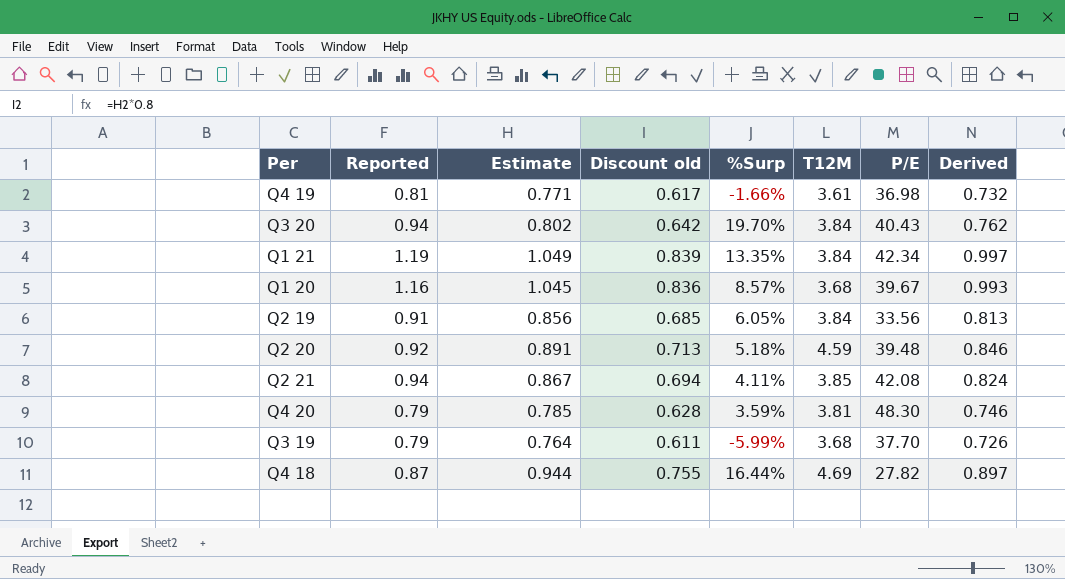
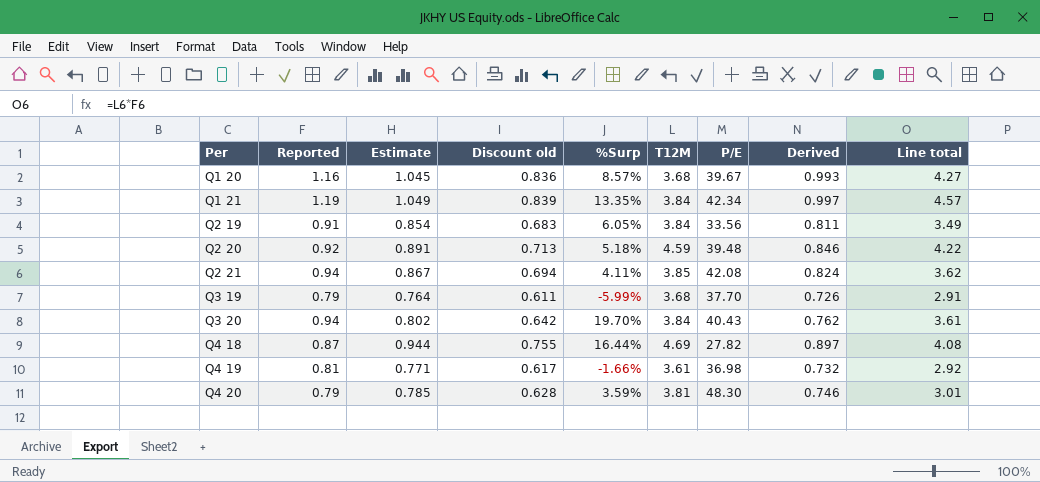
row order: none -> Per ascending
column Line total | formula: none -> [Reported] * [T12M]
Q2 19 | Estimate: 0.856 -> 0.854
Q2 19 | Discount old: 0.685 -> 0.683
Q2 19 | Derived: 0.813 -> 0.811

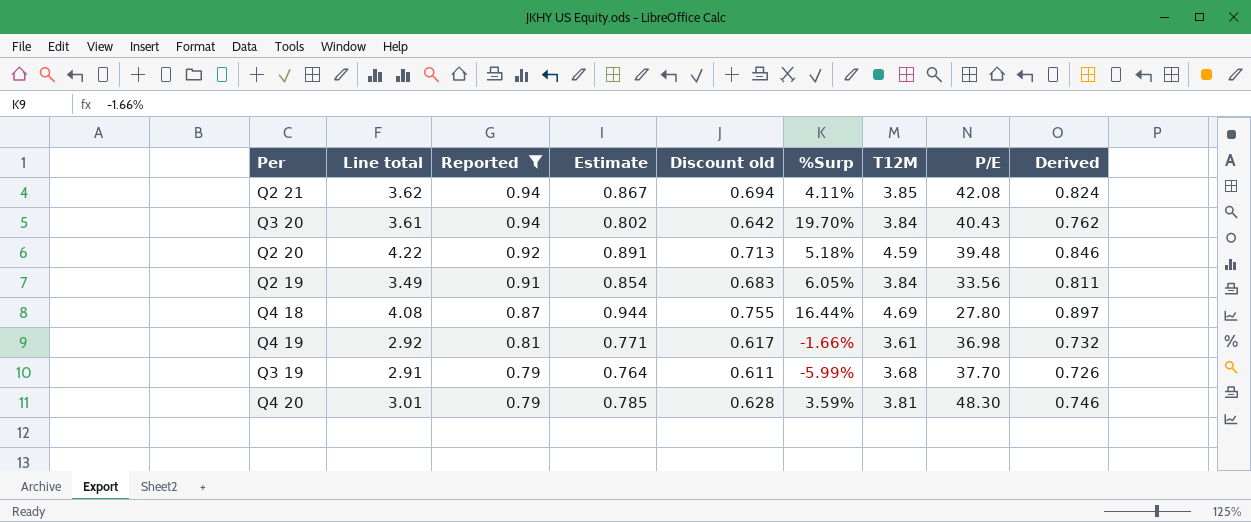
filter: none -> Reported <= 0.94
row order: Per ascending -> Reported descending
column Line total | position: 9 -> 2
Q4 18 | P/E: 27.82 -> 27.80

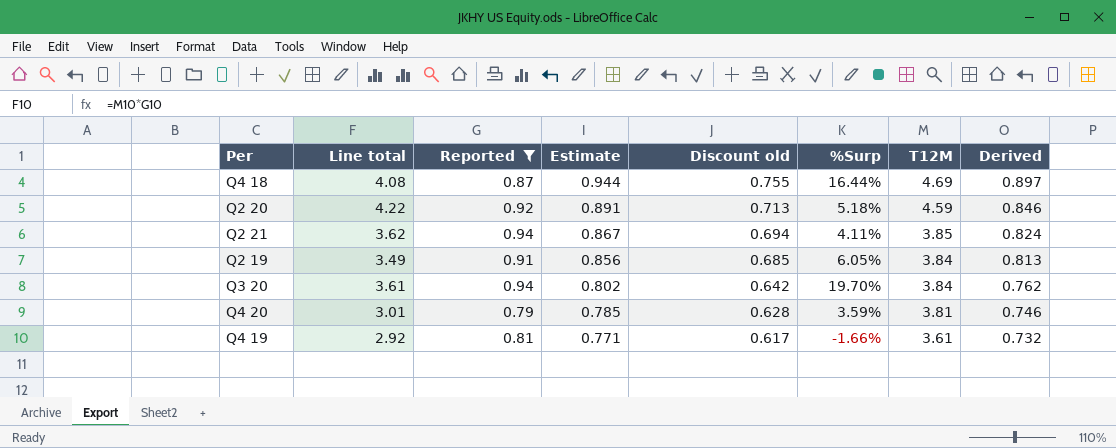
row order: Reported descending -> Estimate descending
column P/E | position: 8 -> none
row Q3 19: 2.91 | 0.79 | 0.764 | 0.611 | -5.99% | 3.68 | 37.70 | 0.726 -> none
Q2 19 | Estimate: 0.854 -> 0.856
Q2 19 | Discount old: 0.683 -> 0.685
Q2 19 | Derived: 0.811 -> 0.813

